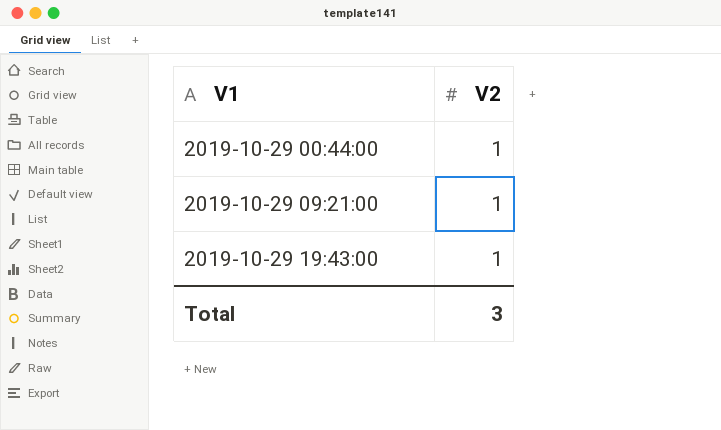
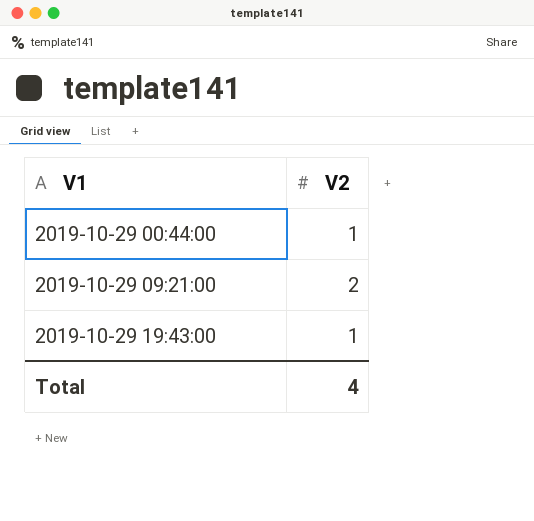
2019-10-29 09:21:00 | V2: 1 -> 2
Total | V2: 3 -> 4

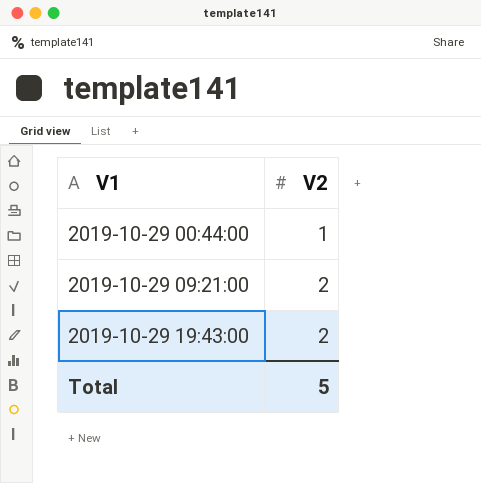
2019-10-29 19:43:00 | V2: 1 -> 2
Total | V2: 4 -> 5

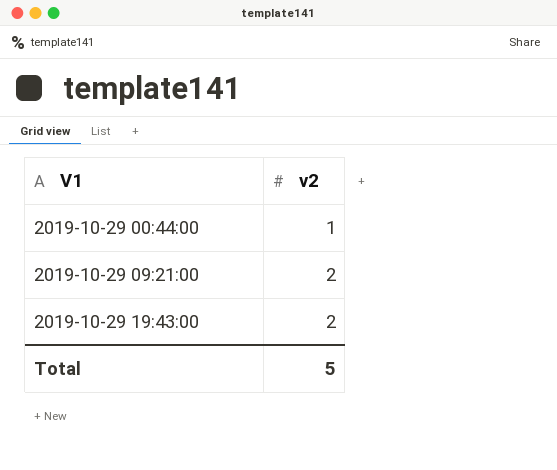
column name: V2 -> v2

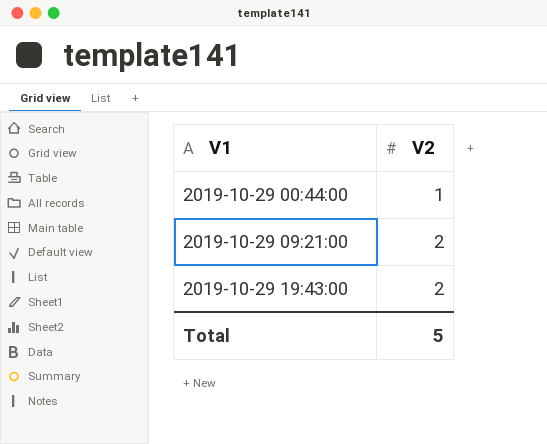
column name: v2 -> V2

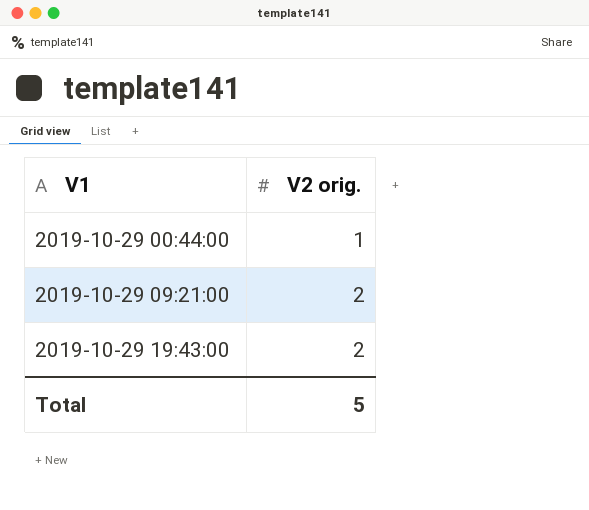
column name: V2 -> V2 orig.

